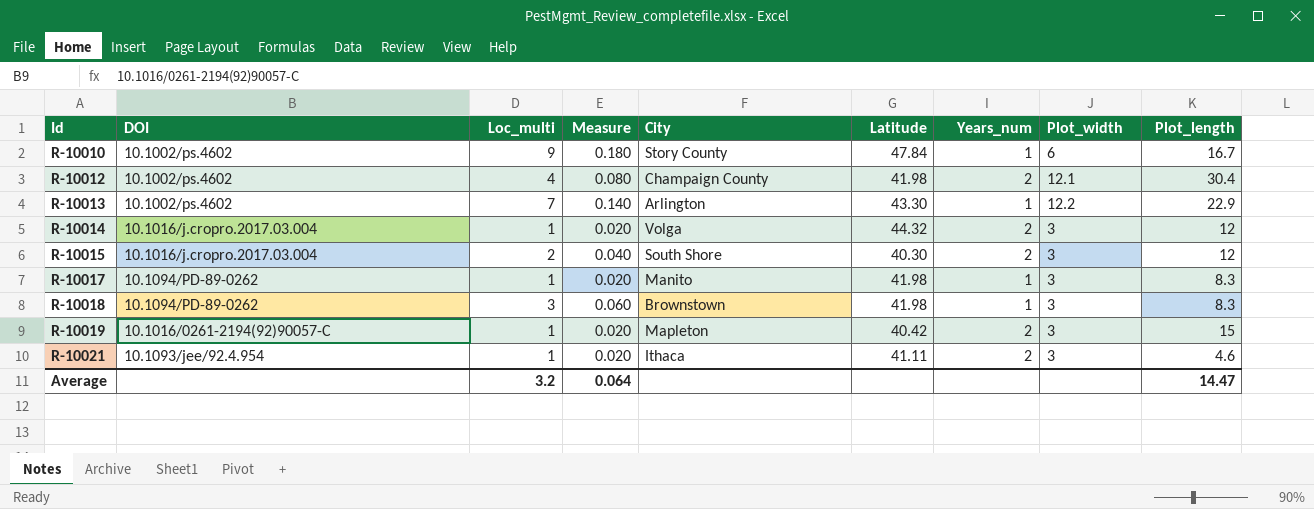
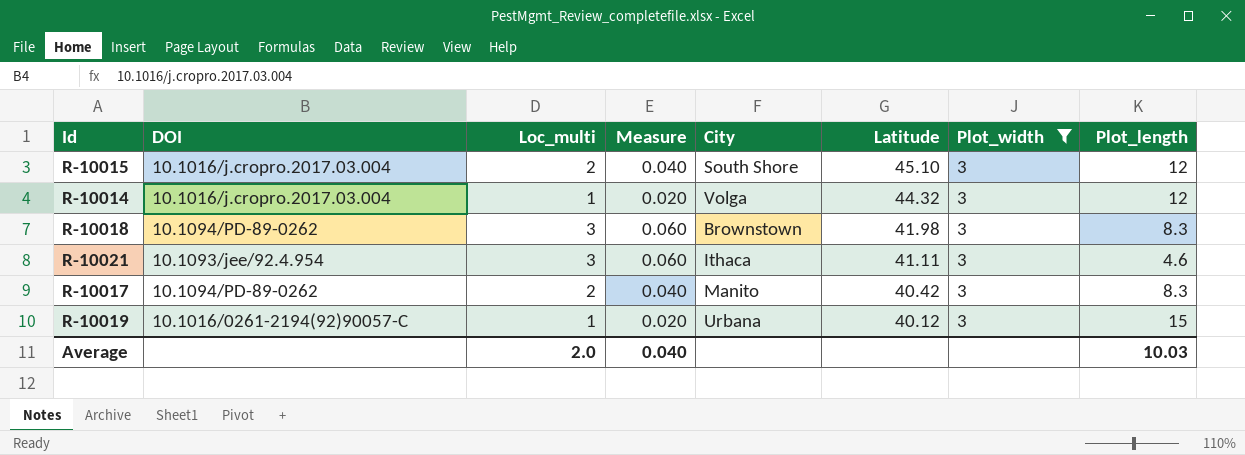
filter: none -> Plot_width = 3
row order: Id ascending -> Latitude descending
column Years_num | position: 7 -> none
R-10015 | Latitude: 40.30 -> 45.10
R-10021 | Loc_multi: 1 -> 3
R-10021 | Measure: 0.020 -> 0.060
R-10017 | Loc_multi: 1 -> 2
R-10017 | Measure: 0.020 -> 0.040
R-10017 | Latitude: 41.98 -> 40.42
R-10019 | City: Mapleton -> Urbana
R-10019 | Latitude: 40.42 -> 40.12
Average | Loc_multi: 3.2 -> 2.0
Average | Measure: 0.064 -> 0.040
Average | Plot_length: 14.47 -> 10.03

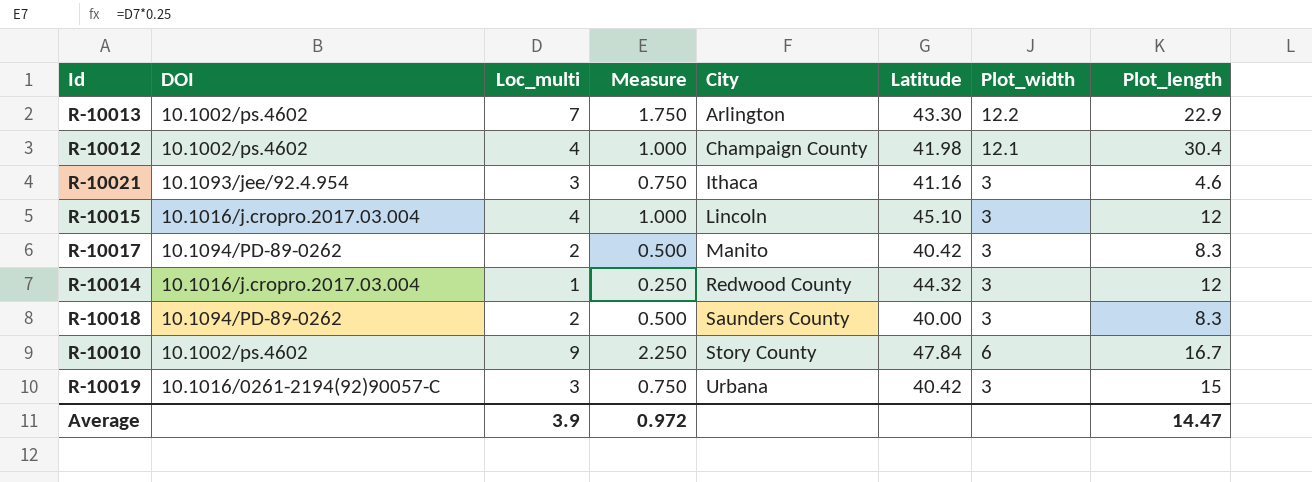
filter: Plot_width = 3 -> none
row order: Latitude descending -> City ascending
column Measure | formula: [Loc_multi] * 0.02 -> [Loc_multi] * 0.25
R-10021 | Latitude: 41.11 -> 41.16
R-10015 | Loc_multi: 2 -> 4
R-10015 | City: South Shore -> Lincoln
R-10014 | City: Volga -> Redwood County
R-10018 | Loc_multi: 3 -> 2
R-10018 | City: Brownstown -> Saunders County
R-10018 | Latitude: 41.98 -> 40.00
R-10019 | Loc_multi: 1 -> 3
R-10019 | Latitude: 40.12 -> 40.42
Average | Loc_multi: 2.0 -> 3.9
Average | Measure: 0.040 -> 0.972
Average | Plot_length: 10.03 -> 14.47

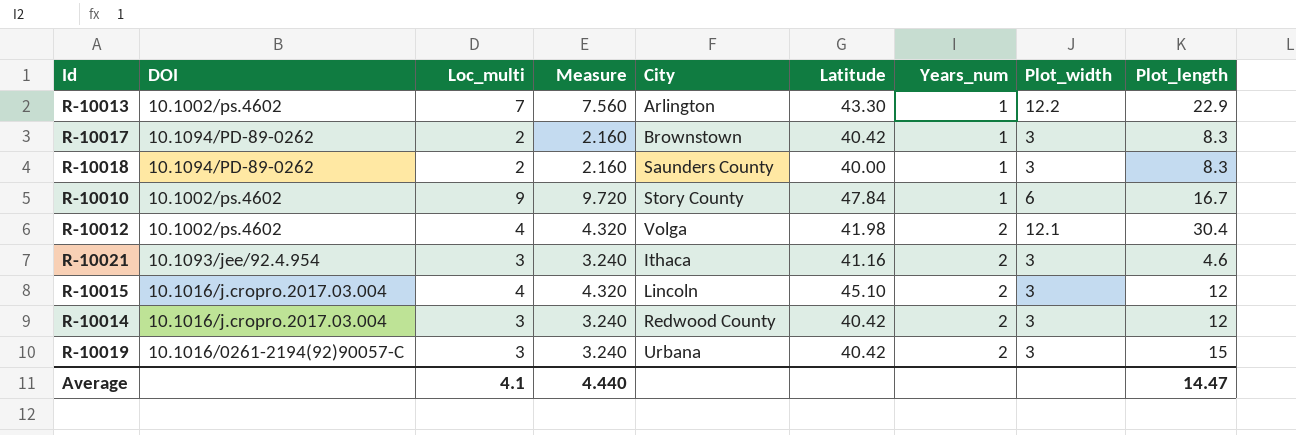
row order: City ascending -> Years_num ascending
column Measure | formula: [Loc_multi] * 0.25 -> [Loc_multi] * 1.08
column Years_num | position: none -> 7
R-10017 | City: Manito -> Brownstown
R-10012 | City: Champaign County -> Volga
R-10014 | Loc_multi: 1 -> 3
R-10014 | Latitude: 44.32 -> 40.42
Average | Loc_multi: 3.9 -> 4.1
Average | Measure: 0.972 -> 4.440

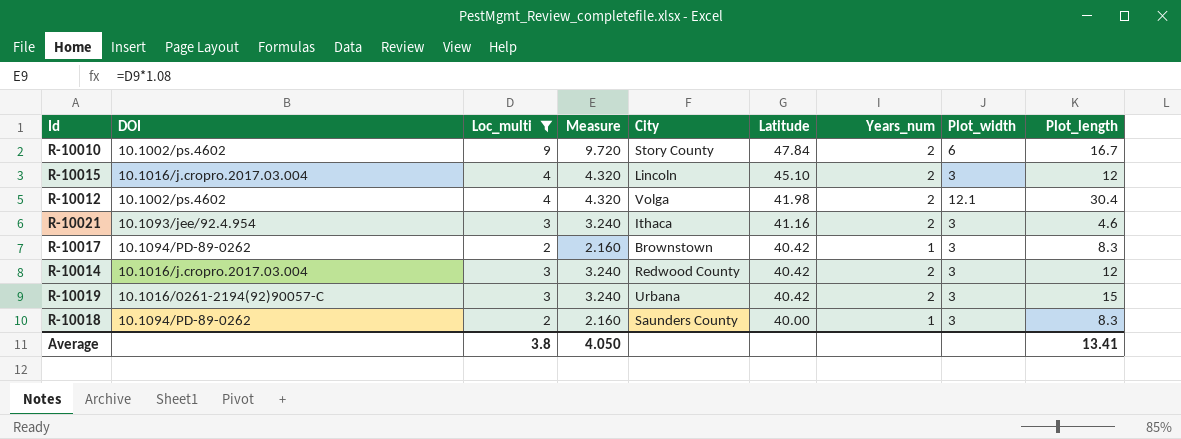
filter: none -> Loc_multi != 7
row order: Years_num ascending -> Latitude descending
R-10010 | Years_num: 1 -> 2
Average | Loc_multi: 4.1 -> 3.8
Average | Measure: 4.440 -> 4.050
Average | Plot_length: 14.47 -> 13.41

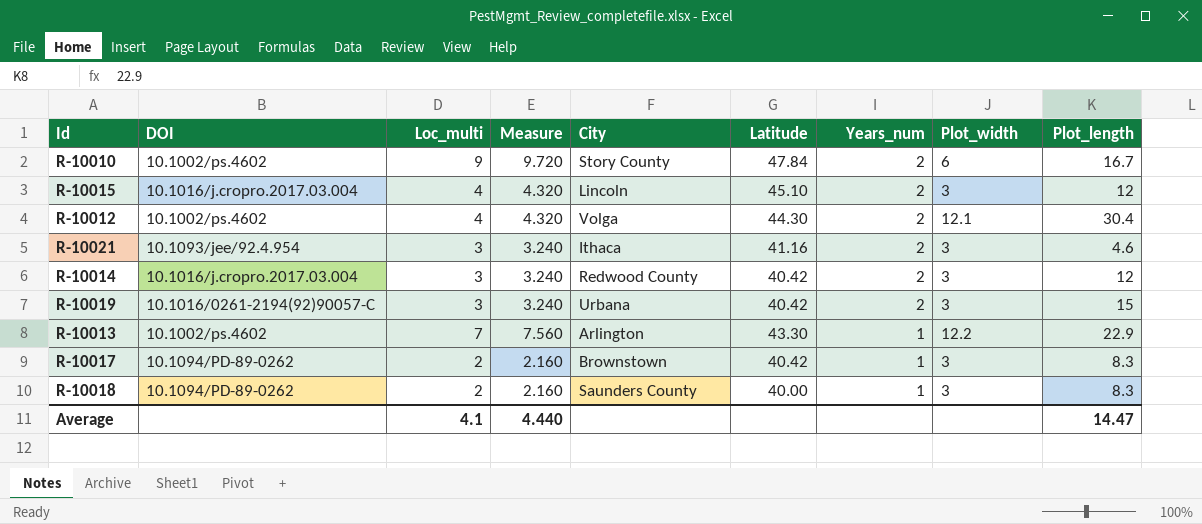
filter: Loc_multi != 7 -> none
row order: Latitude descending -> Years_num descending
R-10012 | Latitude: 41.98 -> 44.30
Average | Loc_multi: 3.8 -> 4.1
Average | Measure: 4.050 -> 4.440
Average | Plot_length: 13.41 -> 14.47

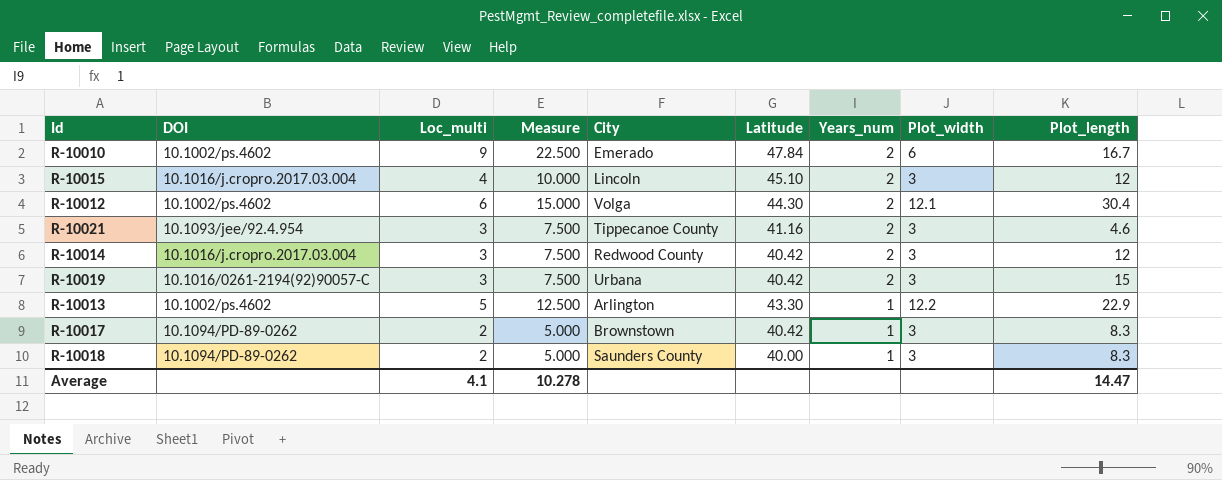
column Measure | formula: [Loc_multi] * 1.08 -> [Loc_multi] * 2.5
R-10010 | City: Story County -> Emerado
R-10012 | Loc_multi: 4 -> 6
R-10021 | City: Ithaca -> Tippecanoe County
R-10013 | Loc_multi: 7 -> 5
Average | Measure: 4.440 -> 10.278

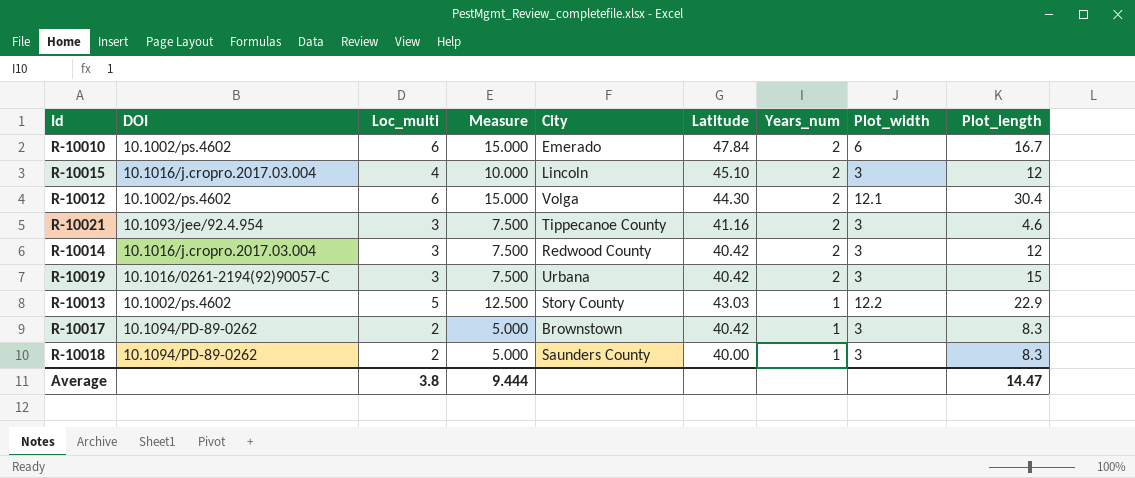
R-10010 | Loc_multi: 9 -> 6
R-10010 | Measure: 22.500 -> 15.000
R-10013 | City: Arlington -> Story County
R-10013 | Latitude: 43.30 -> 43.03
Average | Loc_multi: 4.1 -> 3.8
Average | Measure: 10.278 -> 9.444

